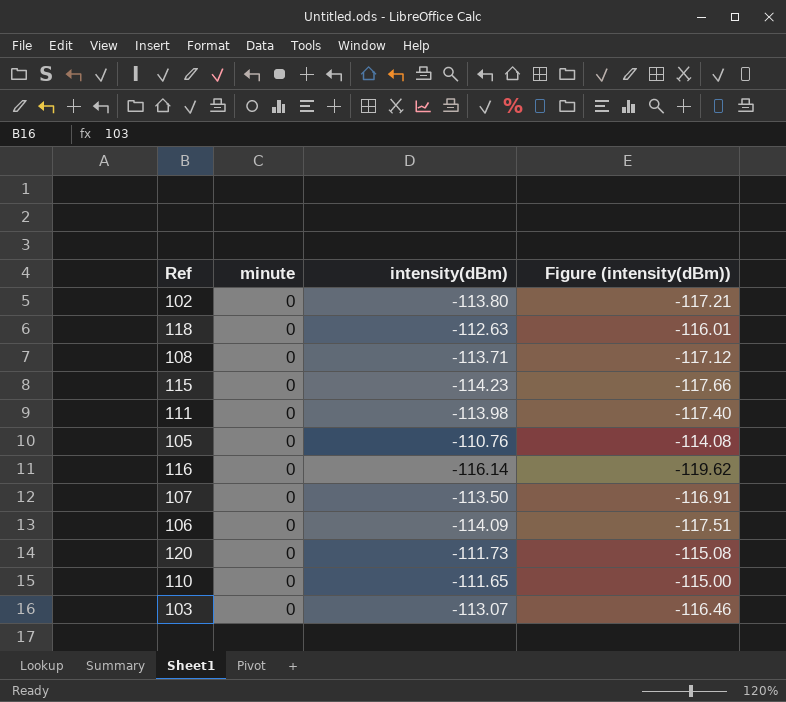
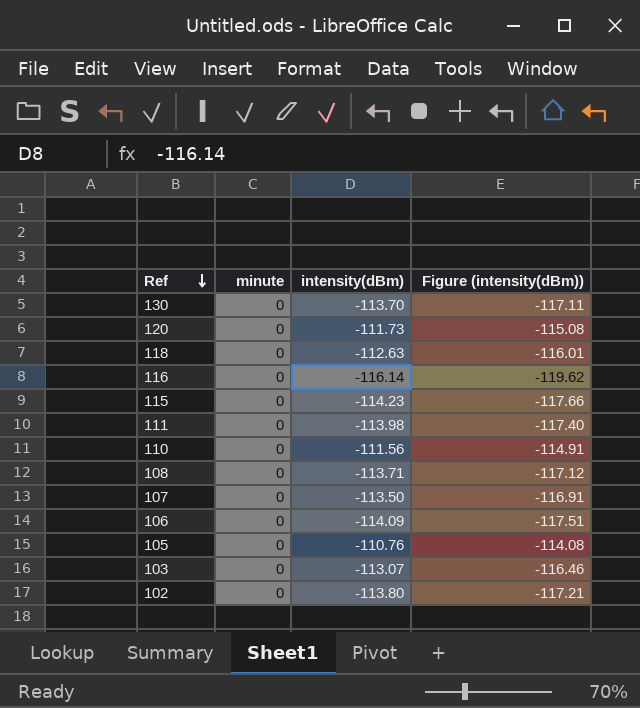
row order: none -> Ref descending
row 130: none -> 0 | -113.70 | -117.11
110 | intensity(dBm): -111.65 -> -111.56
110 | Figure (intensity(dBm)): -115.00 -> -114.91

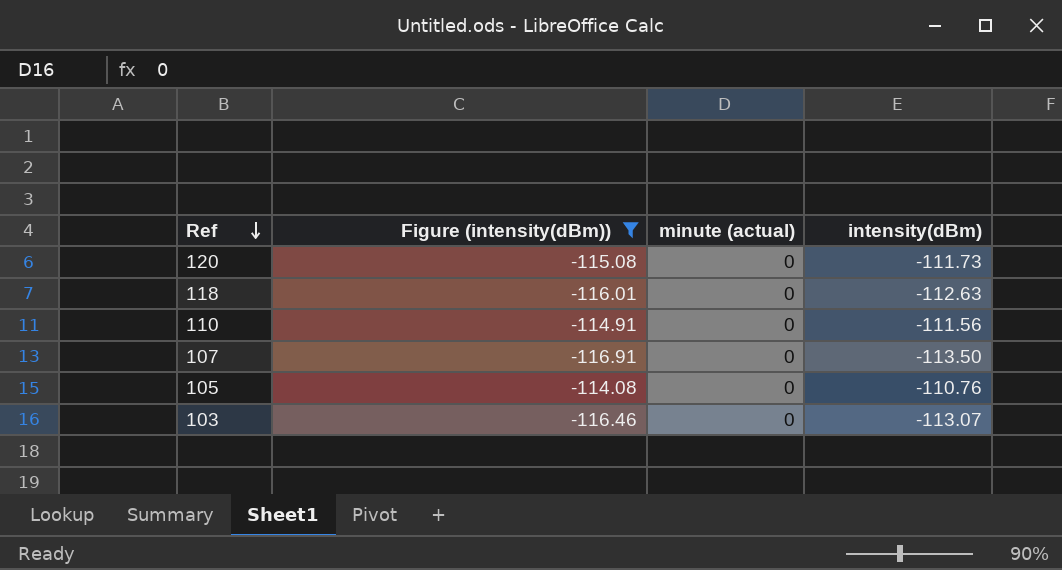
filter: none -> Figure (intensity(dBm)) >= -116.91
column Figure (intensity(dBm)) | position: 4 -> 2
column name: minute -> minute (actual)

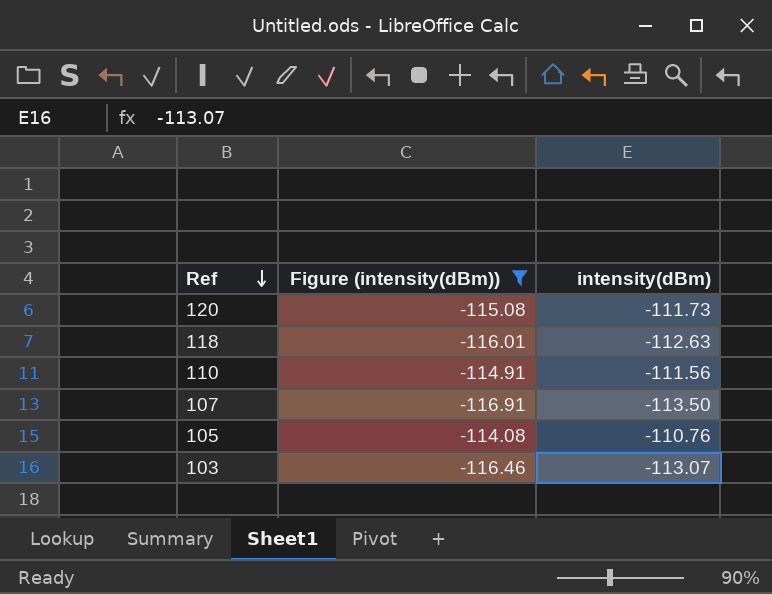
column minute (actual) | position: 3 -> none

